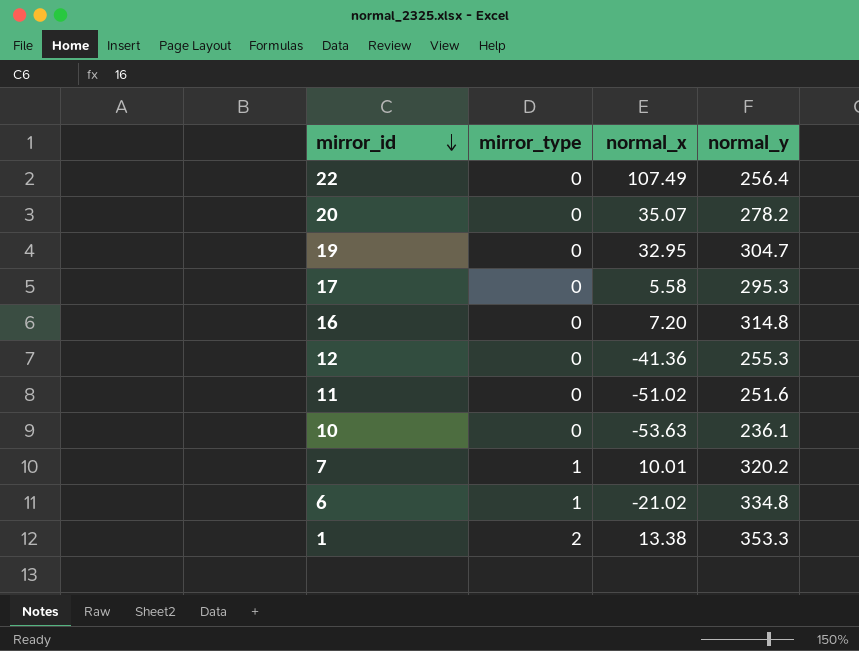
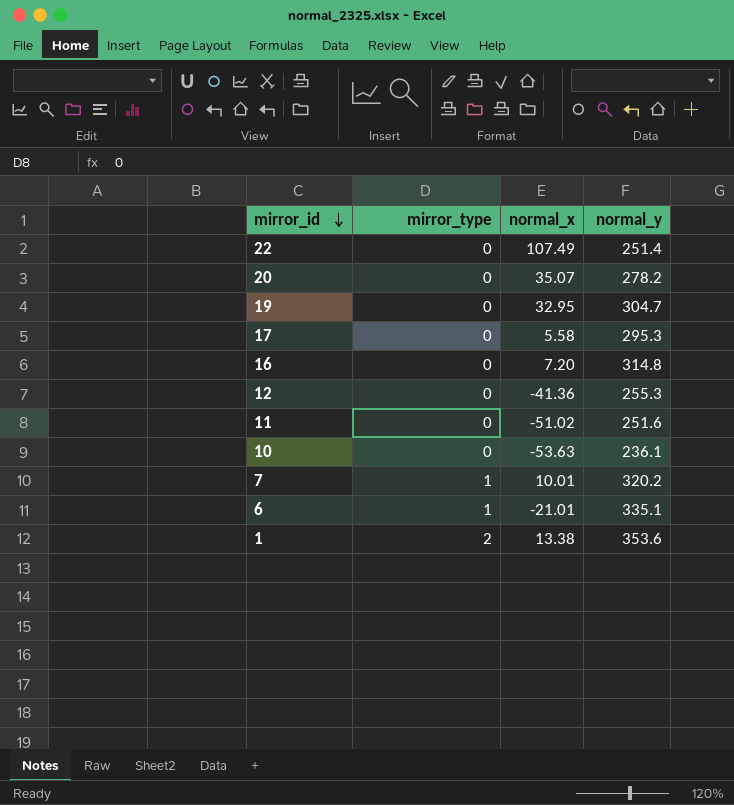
22 | normal_y: 256.4 -> 251.4
6 | normal_x: -21.02 -> -21.01
6 | normal_y: 334.8 -> 335.1
1 | normal_y: 353.3 -> 353.6

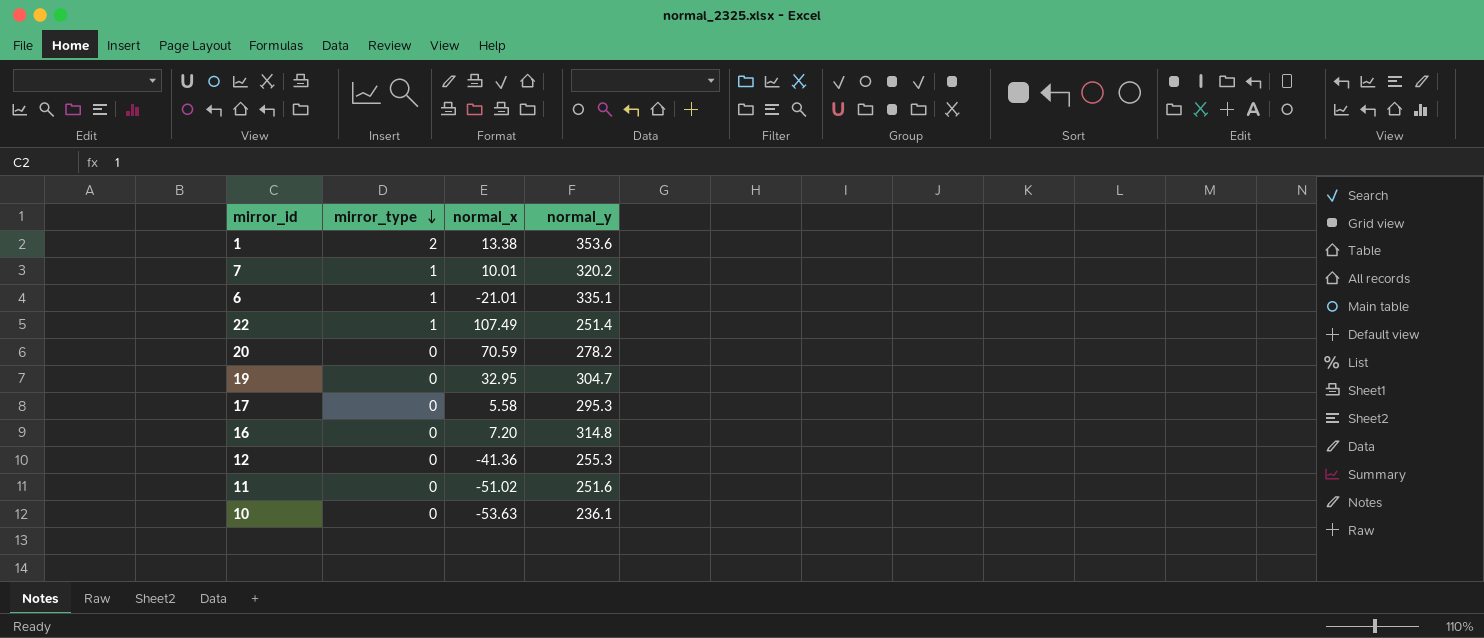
row order: mirror_id descending -> mirror_type descending
22 | mirror_type: 0 -> 1
20 | normal_x: 35.07 -> 70.59

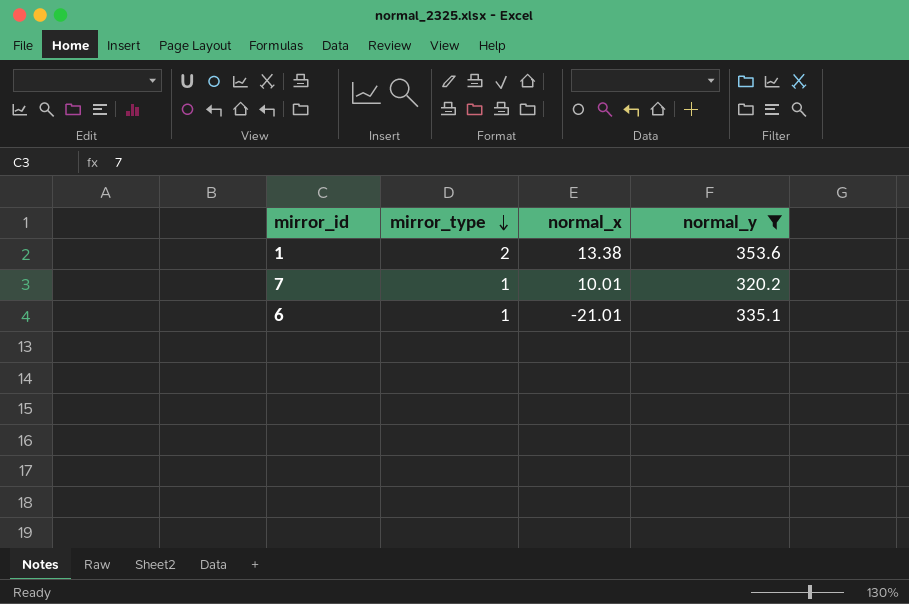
filter: none -> normal_y >= 320.2

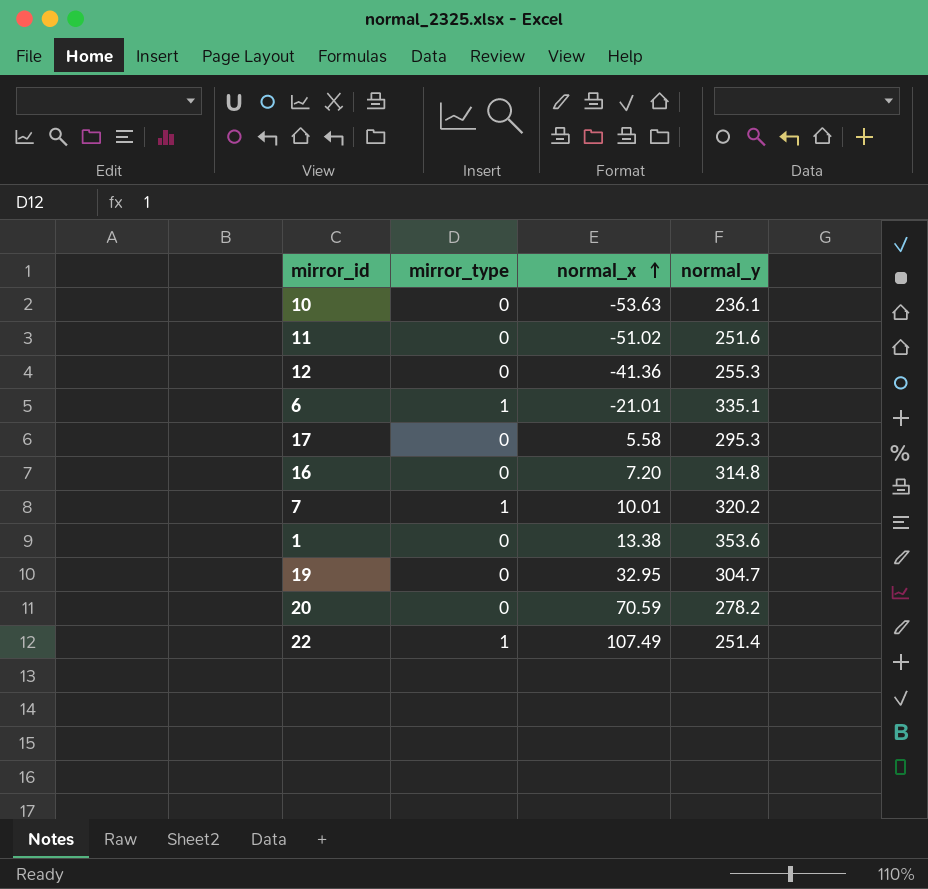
filter: normal_y >= 320.2 -> none
row order: mirror_type descending -> normal_x ascending
1 | mirror_type: 2 -> 0

